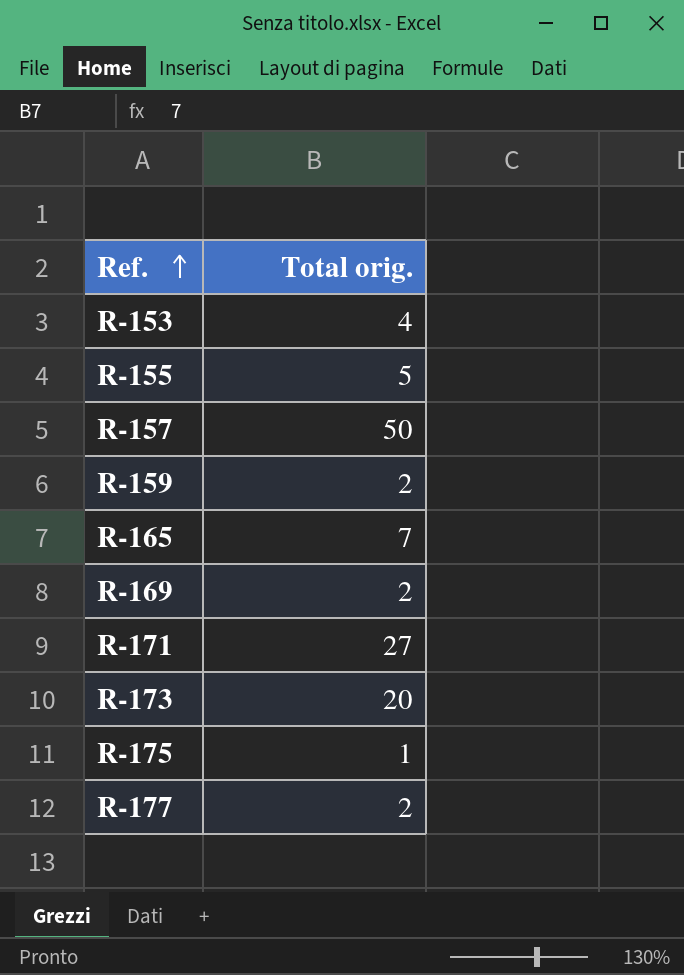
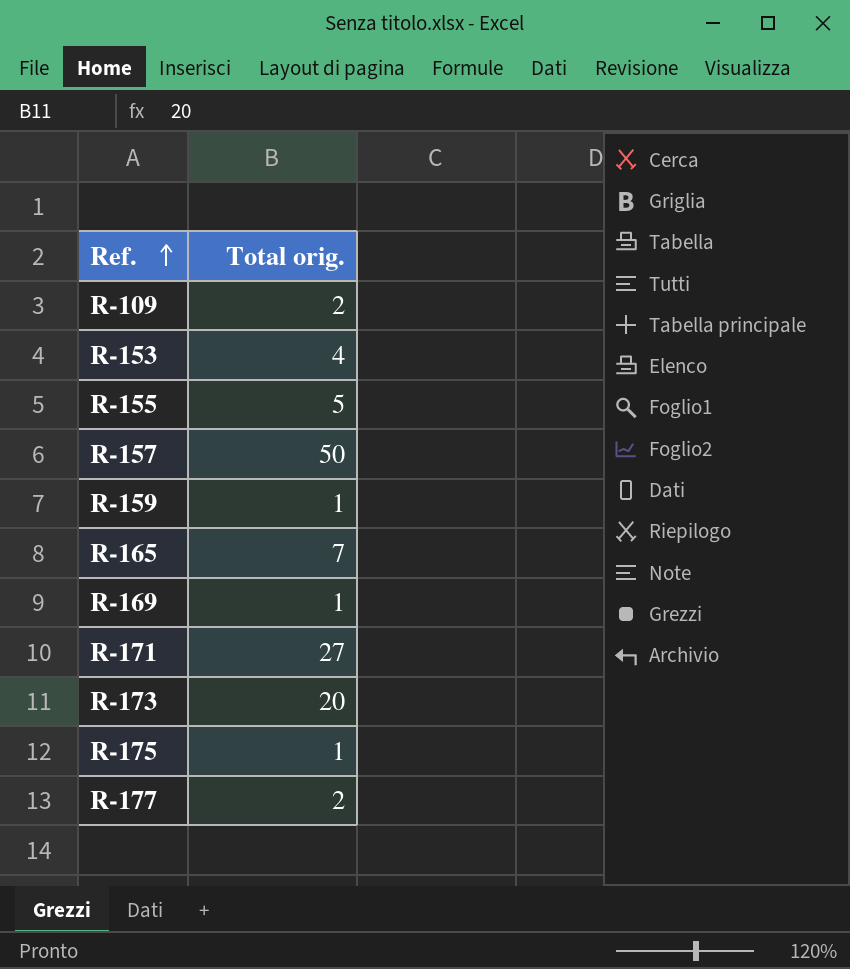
row R-109: none -> 2
R-159 | Total orig.: 2 -> 1
R-169 | Total orig.: 2 -> 1

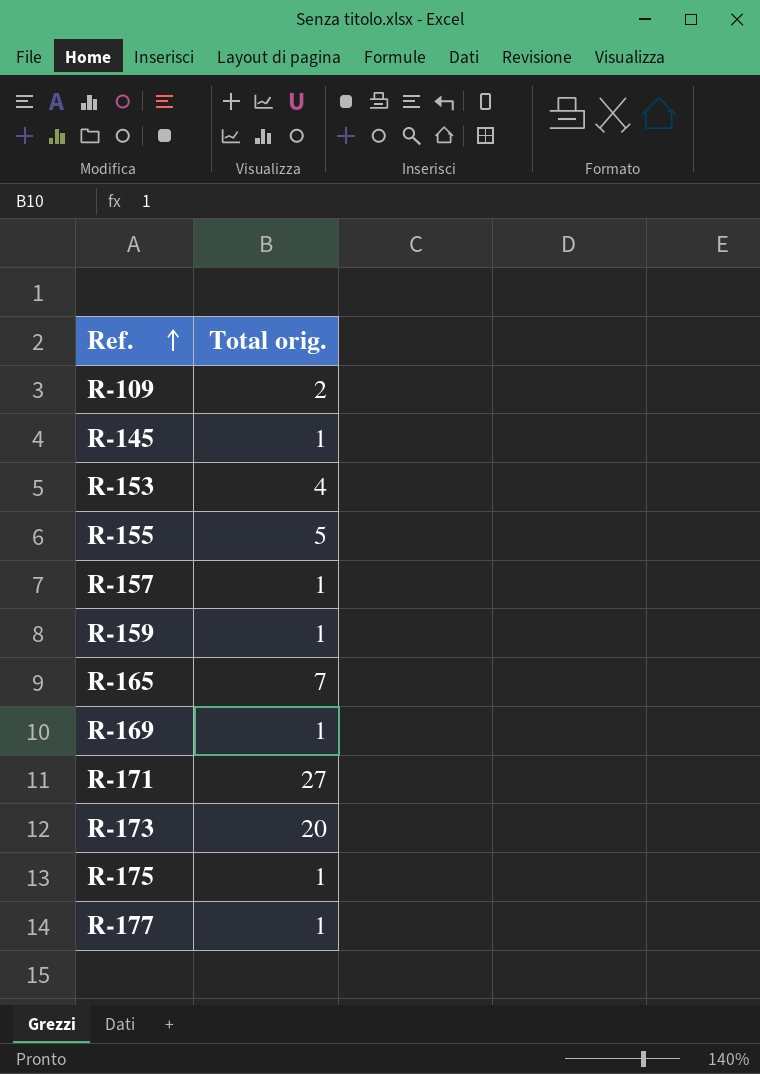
row R-145: none -> 1
R-157 | Total orig.: 50 -> 1
R-177 | Total orig.: 2 -> 1

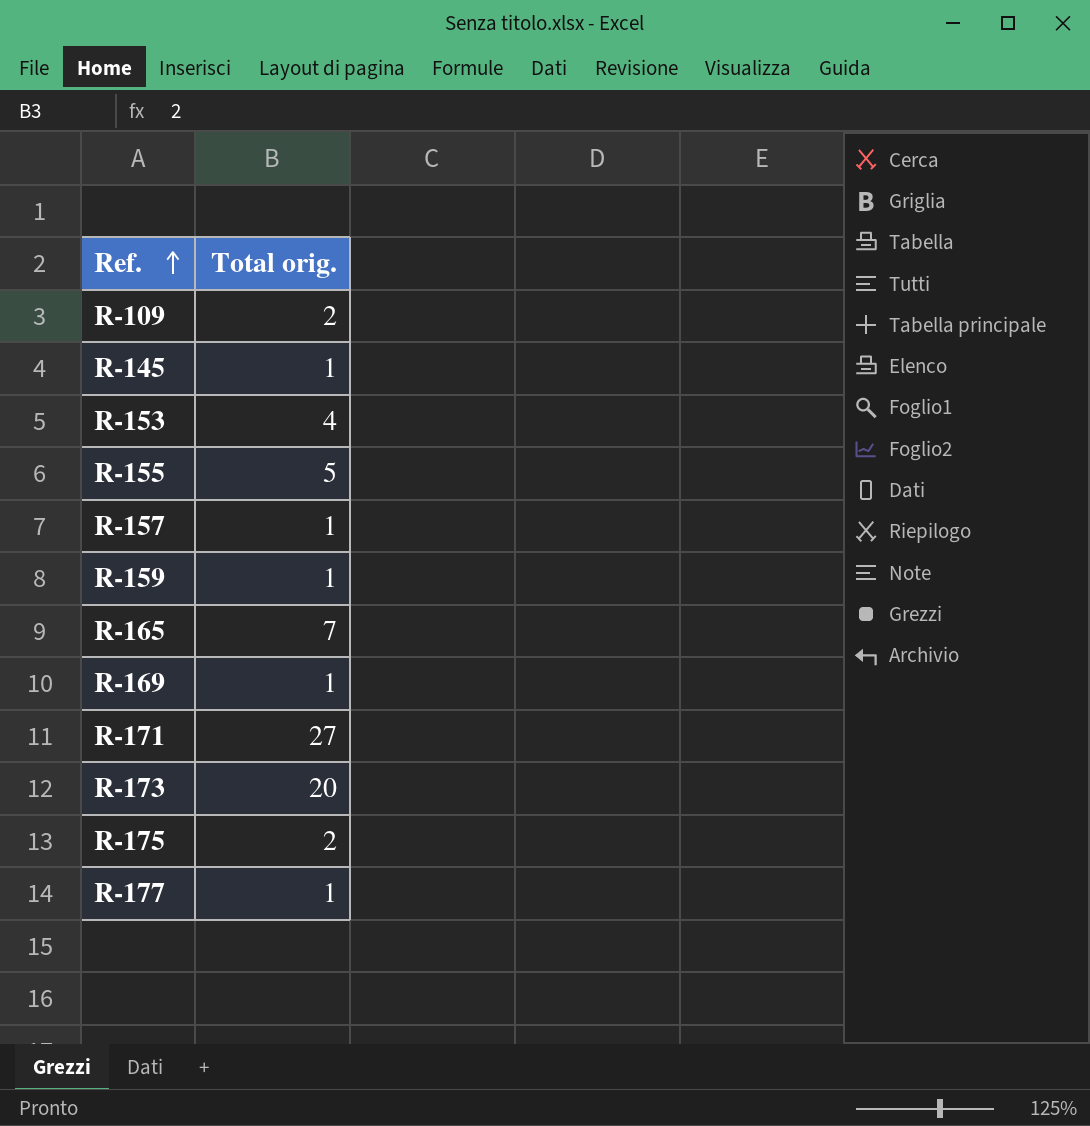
R-175 | Total orig.: 1 -> 2

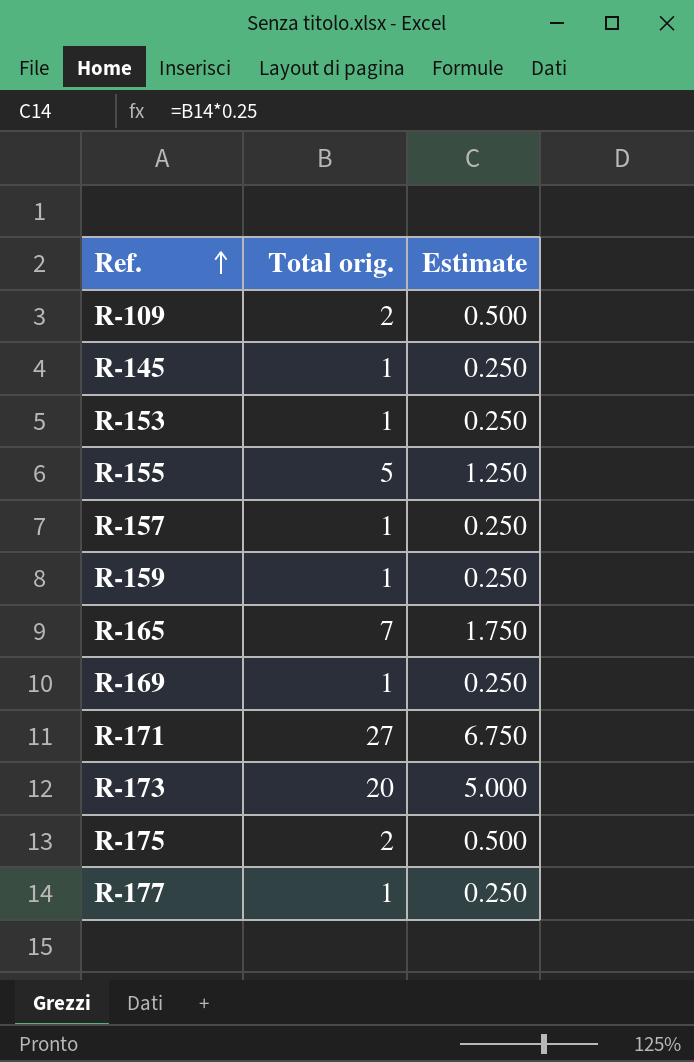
column Estimate | formula: none -> [Total orig.] * 0.25
R-153 | Total orig.: 4 -> 1

